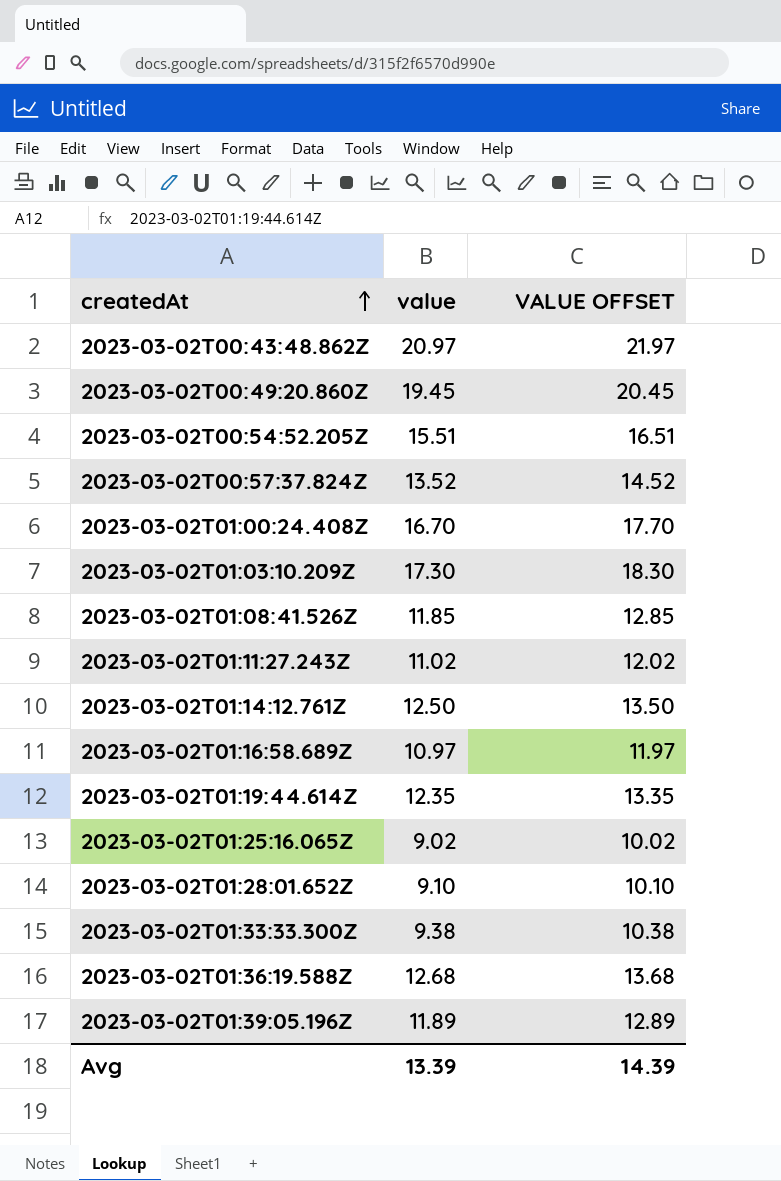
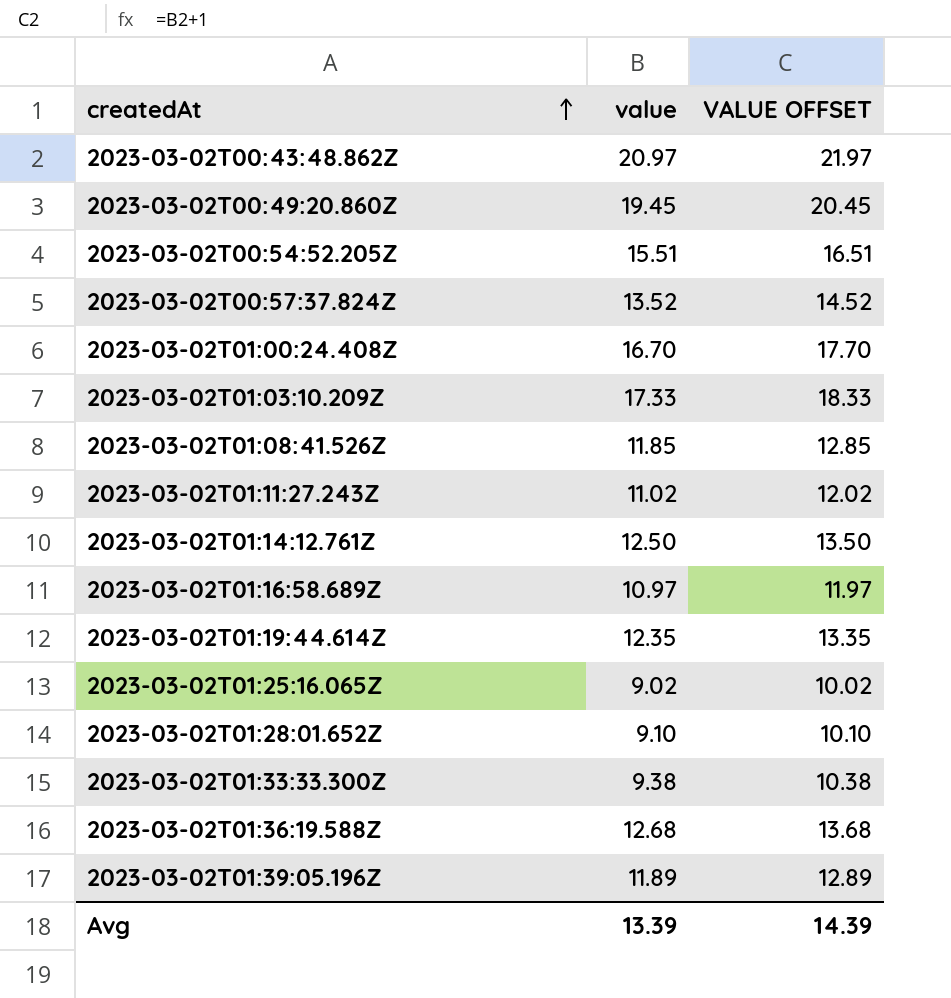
2023-03-02T01:03:10.209Z | value: 17.30 -> 17.33
2023-03-02T01:03:10.209Z | VALUE OFFSET: 18.30 -> 18.33

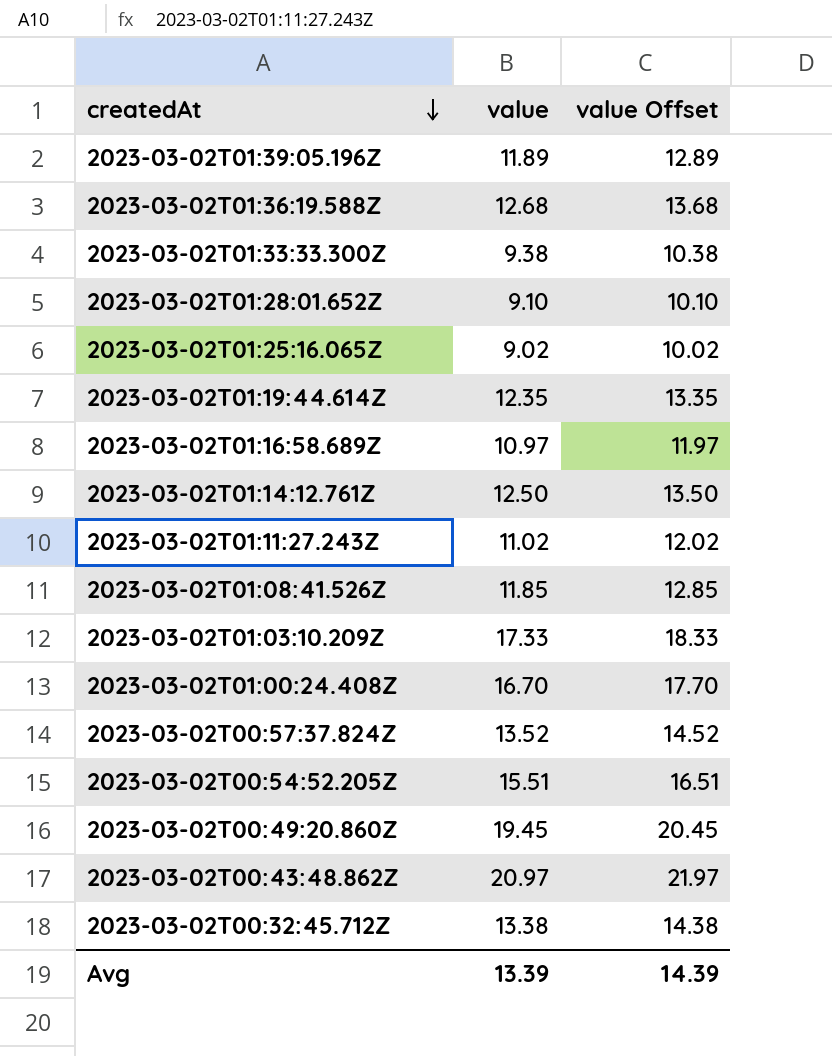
row order: createdAt ascending -> createdAt descending
column name: VALUE OFFSET -> value Offset
row 2023-03-02T00:32:45.712Z: none -> 13.38 | 14.38

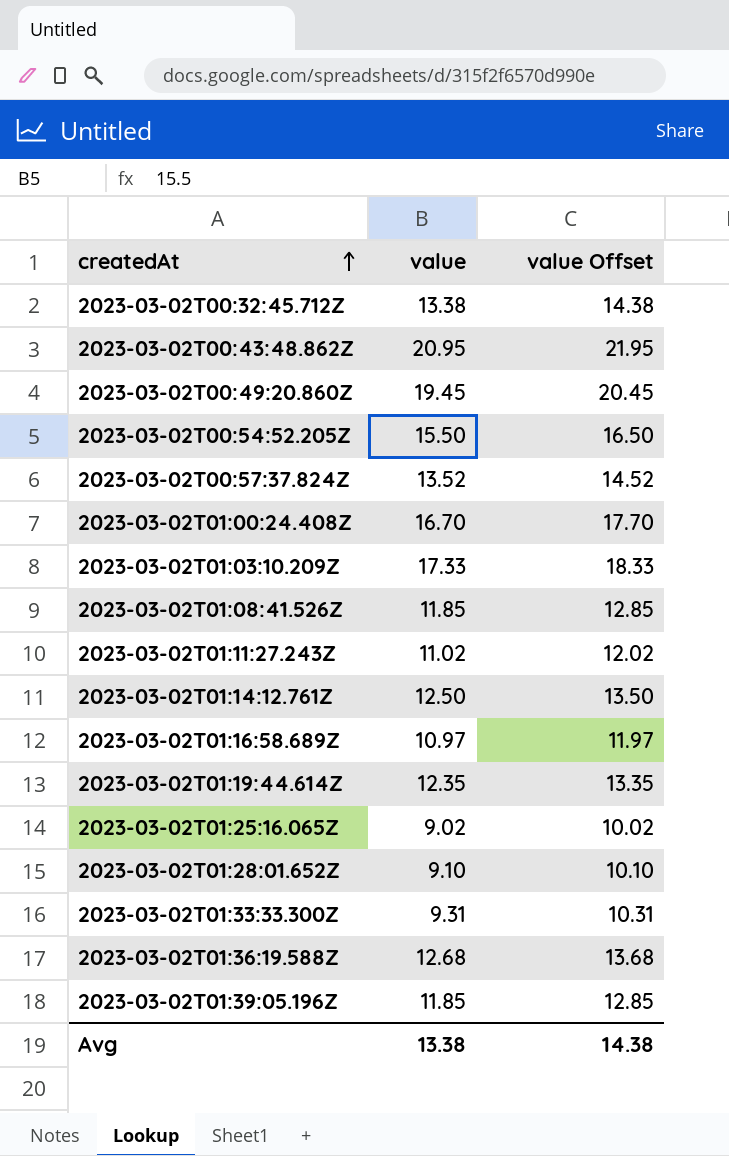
row order: createdAt descending -> createdAt ascending
2023-03-02T00:43:48.862Z | value: 20.97 -> 20.95
2023-03-02T00:43:48.862Z | value Offset: 21.97 -> 21.95
2023-03-02T00:54:52.205Z | value: 15.51 -> 15.50
2023-03-02T00:54:52.205Z | value Offset: 16.51 -> 16.50
2023-03-02T01:33:33.300Z | value: 9.38 -> 9.31
2023-03-02T01:33:33.300Z | value Offset: 10.38 -> 10.31
2023-03-02T01:39:05.196Z | value: 11.89 -> 11.85
2023-03-02T01:39:05.196Z | value Offset: 12.89 -> 12.85
Avg | value: 13.39 -> 13.38
Avg | value Offset: 14.39 -> 14.38

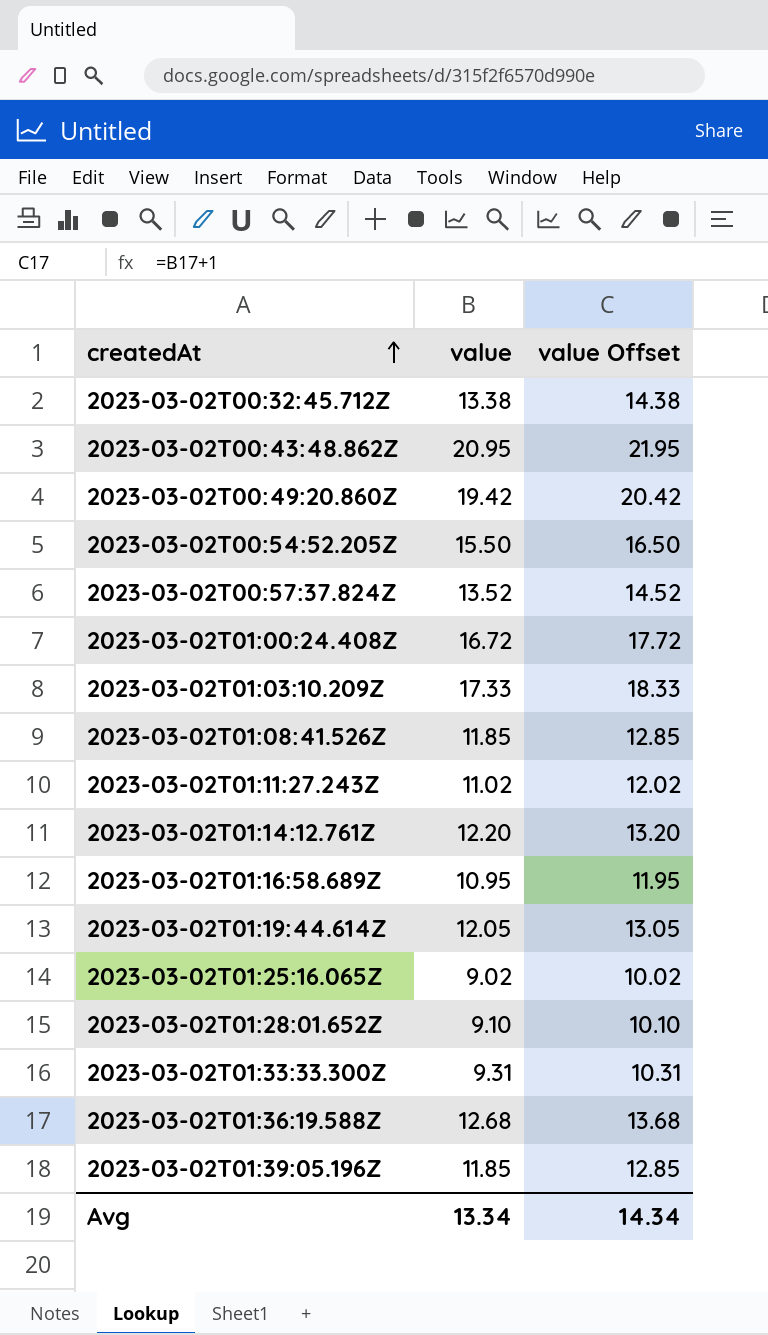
2023-03-02T00:49:20.860Z | value: 19.45 -> 19.42
2023-03-02T00:49:20.860Z | value Offset: 20.45 -> 20.42
2023-03-02T01:00:24.408Z | value: 16.70 -> 16.72
2023-03-02T01:00:24.408Z | value Offset: 17.70 -> 17.72
2023-03-02T01:14:12.761Z | value: 12.50 -> 12.20
2023-03-02T01:14:12.761Z | value Offset: 13.50 -> 13.20
2023-03-02T01:16:58.689Z | value: 10.97 -> 10.95
2023-03-02T01:16:58.689Z | value Offset: 11.97 -> 11.95
2023-03-02T01:19:44.614Z | value: 12.35 -> 12.05
2023-03-02T01:19:44.614Z | value Offset: 13.35 -> 13.05
Avg | value: 13.38 -> 13.34
Avg | value Offset: 14.38 -> 14.34

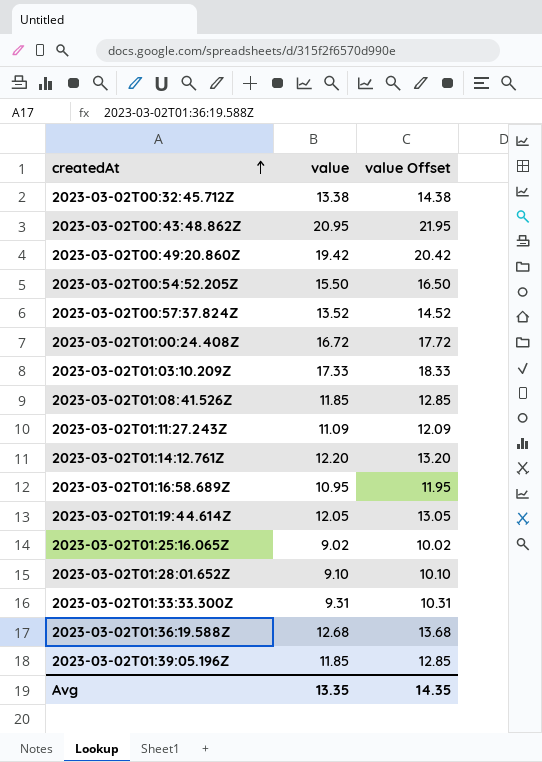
2023-03-02T01:11:27.243Z | value: 11.02 -> 11.09
2023-03-02T01:11:27.243Z | value Offset: 12.02 -> 12.09
Avg | value: 13.34 -> 13.35
Avg | value Offset: 14.34 -> 14.35

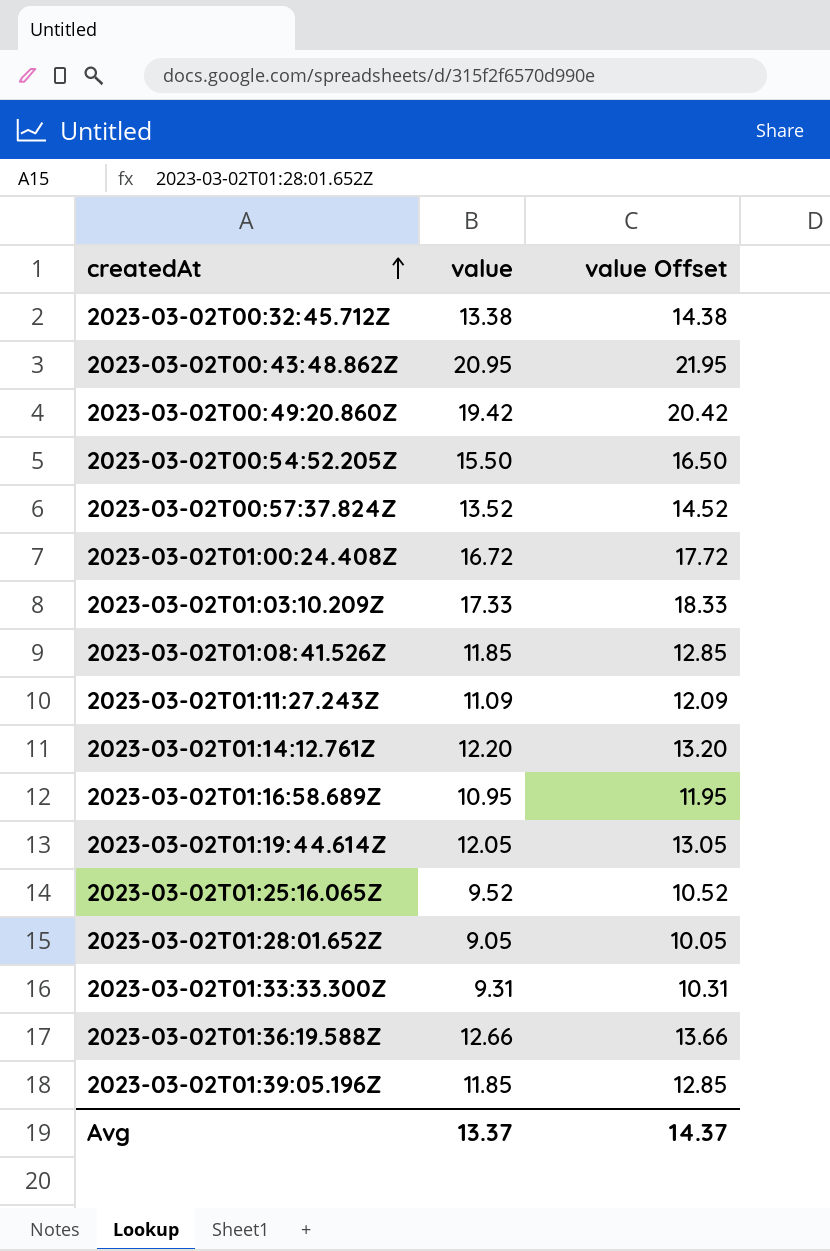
2023-03-02T01:25:16.065Z | value: 9.02 -> 9.52
2023-03-02T01:25:16.065Z | value Offset: 10.02 -> 10.52
2023-03-02T01:28:01.652Z | value: 9.10 -> 9.05
2023-03-02T01:28:01.652Z | value Offset: 10.10 -> 10.05
2023-03-02T01:36:19.588Z | value: 12.68 -> 12.66
2023-03-02T01:36:19.588Z | value Offset: 13.68 -> 13.66
Avg | value: 13.35 -> 13.37
Avg | value Offset: 14.35 -> 14.37

